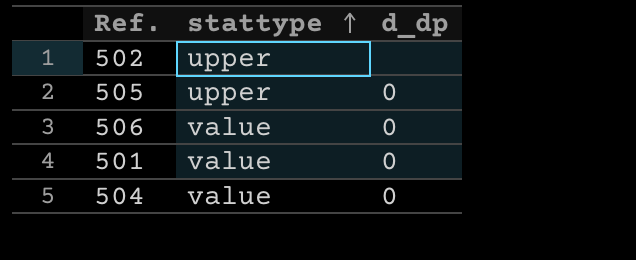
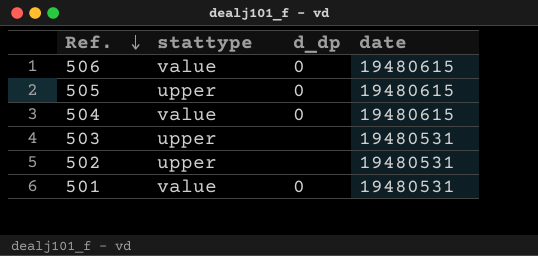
row order: stattype ascending -> Ref. descending
column date | position: none -> 4
row 503: none -> upper | none | 19480531

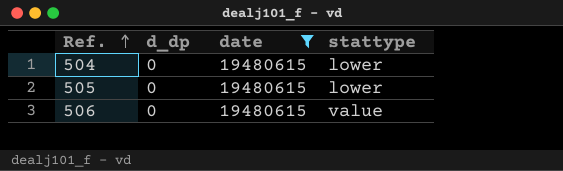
filter: none -> date = 19480615
row order: Ref. descending -> Ref. ascending
column stattype | position: 2 -> 4
504 | stattype: value -> lower
505 | stattype: upper -> lower

